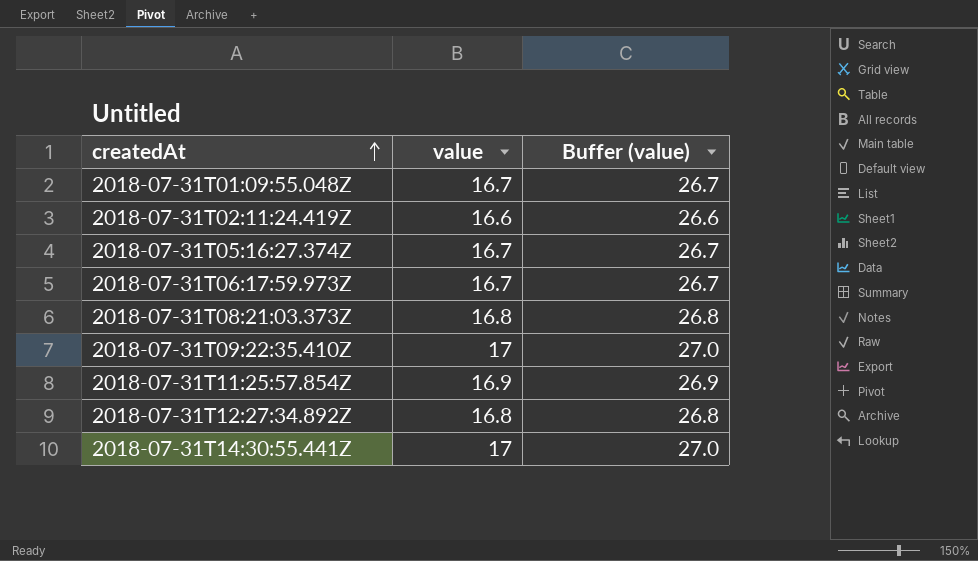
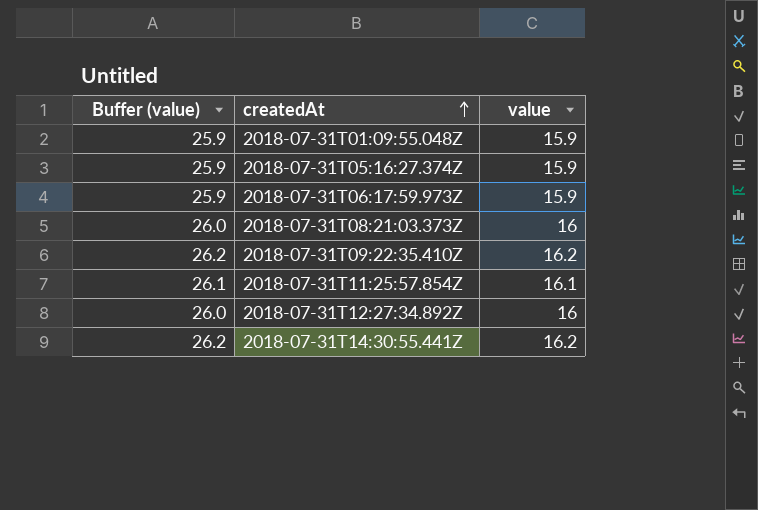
column Buffer (value) | position: 3 -> 1
row 2018-07-31T02:11:24.419Z: 16.6 | 26.6 -> none
2018-07-31T01:09:55.048Z | Buffer (value): 26.7 -> 25.9
2018-07-31T01:09:55.048Z | value: 16.7 -> 15.9
2018-07-31T05:16:27.374Z | Buffer (value): 26.7 -> 25.9
2018-07-31T05:16:27.374Z | value: 16.7 -> 15.9
2018-07-31T06:17:59.973Z | Buffer (value): 26.7 -> 25.9
2018-07-31T06:17:59.973Z | value: 16.7 -> 15.9
2018-07-31T08:21:03.373Z | Buffer (value): 26.8 -> 26.0
2018-07-31T08:21:03.373Z | value: 16.8 -> 16
2018-07-31T09:22:35.410Z | Buffer (value): 27.0 -> 26.2
2018-07-31T09:22:35.410Z | value: 17 -> 16.2
2018-07-31T11:25:57.854Z | Buffer (value): 26.9 -> 26.1
2018-07-31T11:25:57.854Z | value: 16.9 -> 16.1
2018-07-31T12:27:34.892Z | Buffer (value): 26.8 -> 26.0
2018-07-31T12:27:34.892Z | value: 16.8 -> 16
2018-07-31T14:30:55.441Z | Buffer (value): 27.0 -> 26.2
2018-07-31T14:30:55.441Z | value: 17 -> 16.2

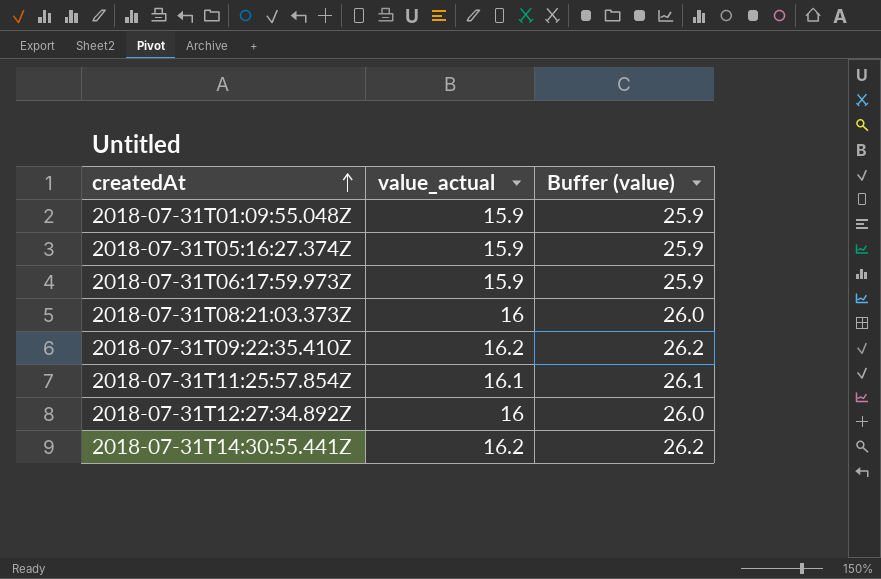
column name: value -> value_actual
column Buffer (value) | position: 1 -> 3

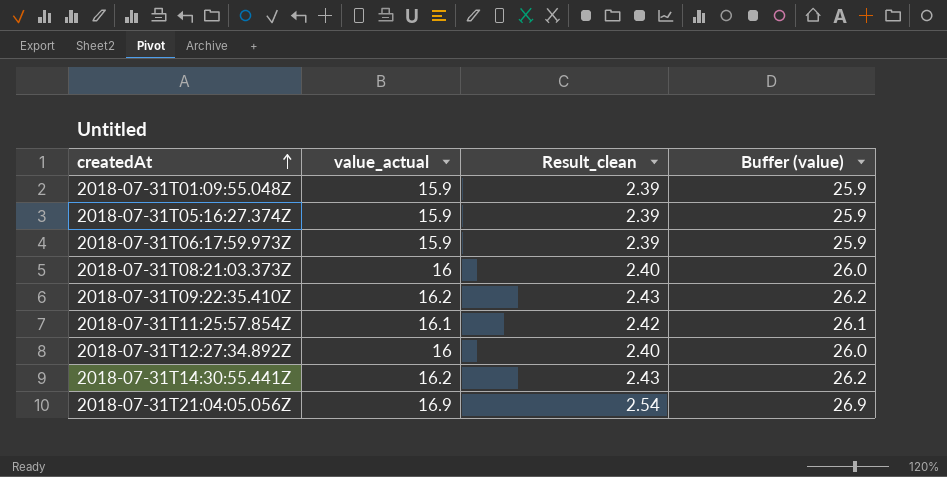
column Result_clean | formula: none -> [value_actual] * 0.15
row 2018-07-31T21:04:05.056Z: none -> 16.9 | 2.54 | 26.9

